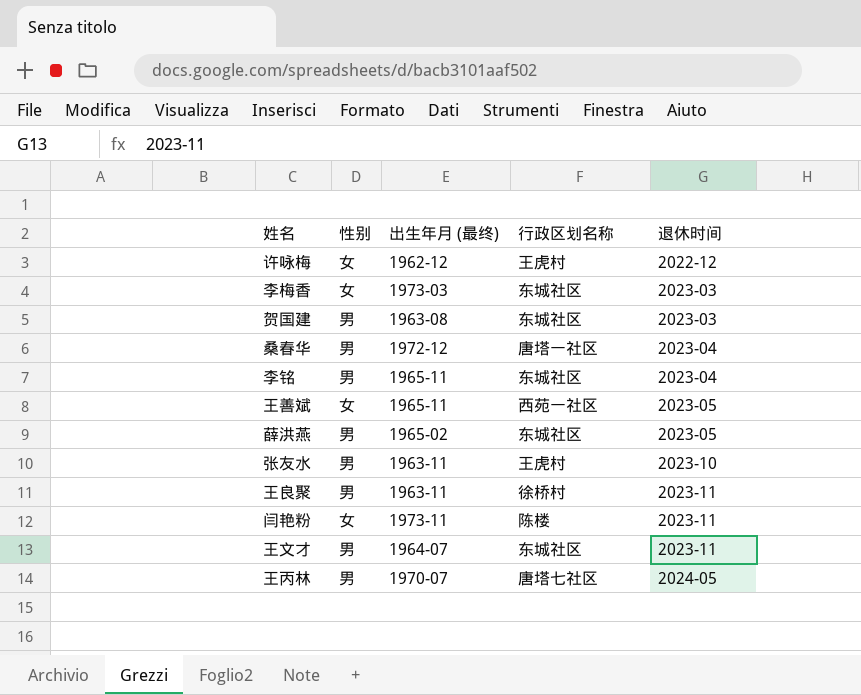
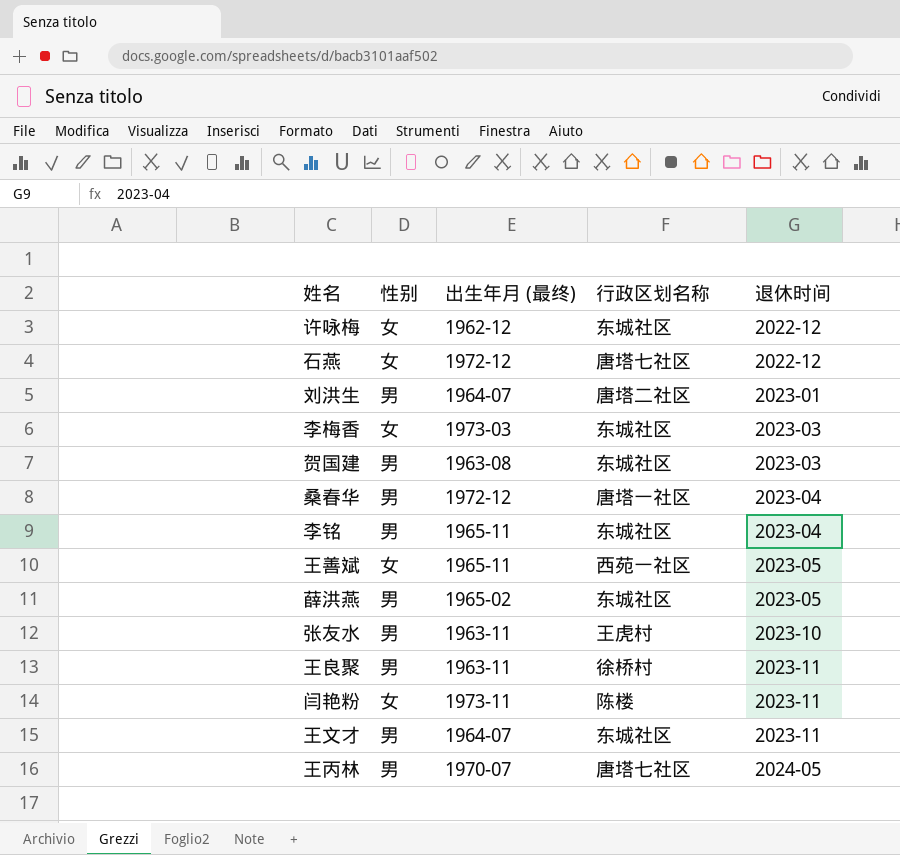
许咏梅 | 行政区划名称: 王虎村 -> 东城社区
row 石燕: none -> 女 | 1972-12 | 唐塔七社区 | 2022-12
row 刘洪生: none -> 男 | 1964-07 | 唐塔二社区 | 2023-01

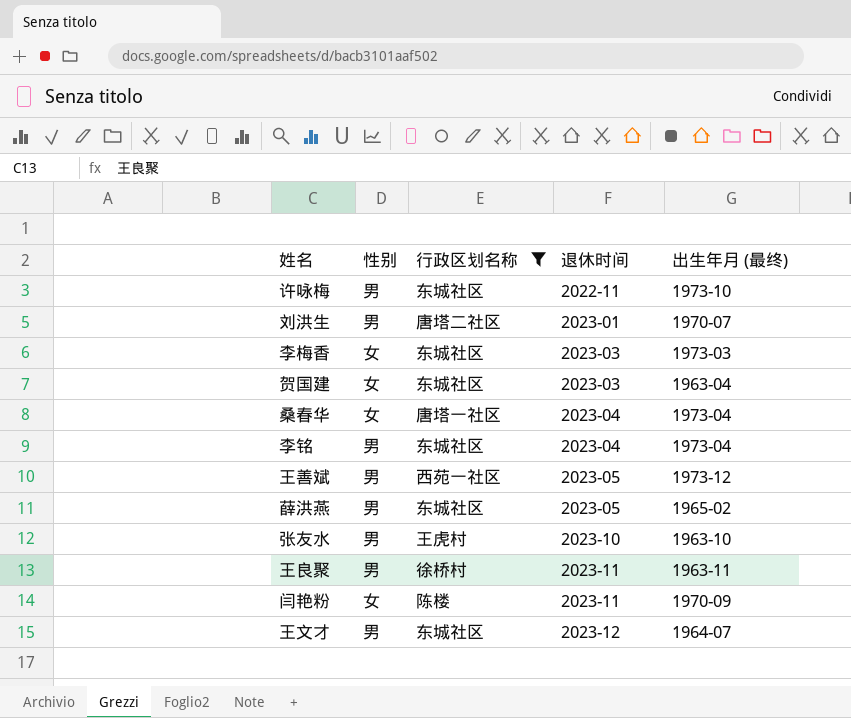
filter: none -> 行政区划名称 != 唐塔七社区
column 出生年月 (最终) | position: 3 -> 5
许咏梅 | 性别: 女 -> 男
许咏梅 | 退休时间: 2022-12 -> 2022-11
许咏梅 | 出生年月 (最终): 1962-12 -> 1973-10
刘洪生 | 出生年月 (最终): 1964-07 -> 1970-07
贺国建 | 性别: 男 -> 女
贺国建 | 出生年月 (最终): 1963-08 -> 1963-04
桑春华 | 性别: 男 -> 女
桑春华 | 出生年月 (最终): 1972-12 -> 1973-04
李铭 | 出生年月 (最终): 1965-11 -> 1973-04
王善斌 | 性别: 女 -> 男
王善斌 | 出生年月 (最终): 1965-11 -> 1973-12
张友水 | 出生年月 (最终): 1963-11 -> 1963-10
闫艳粉 | 出生年月 (最终): 1973-11 -> 1970-09
王文才 | 退休时间: 2023-11 -> 2023-12

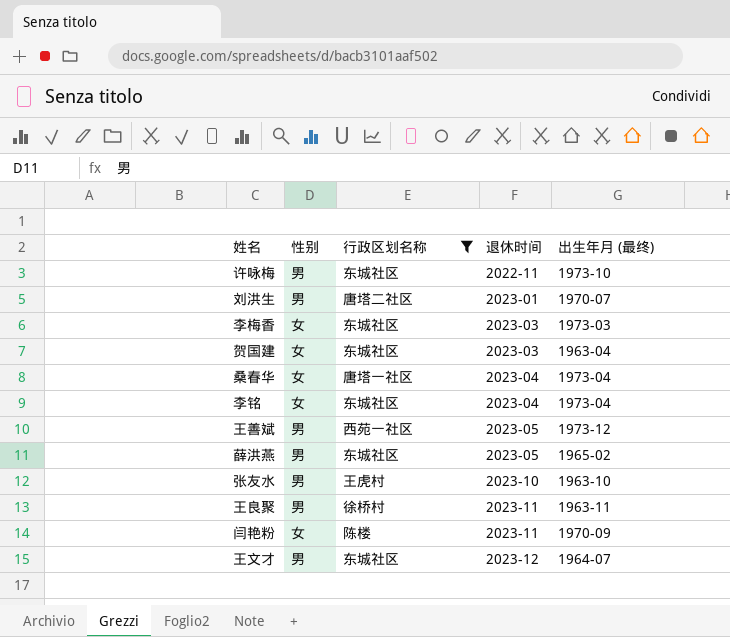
李铭 | 性别: 男 -> 女

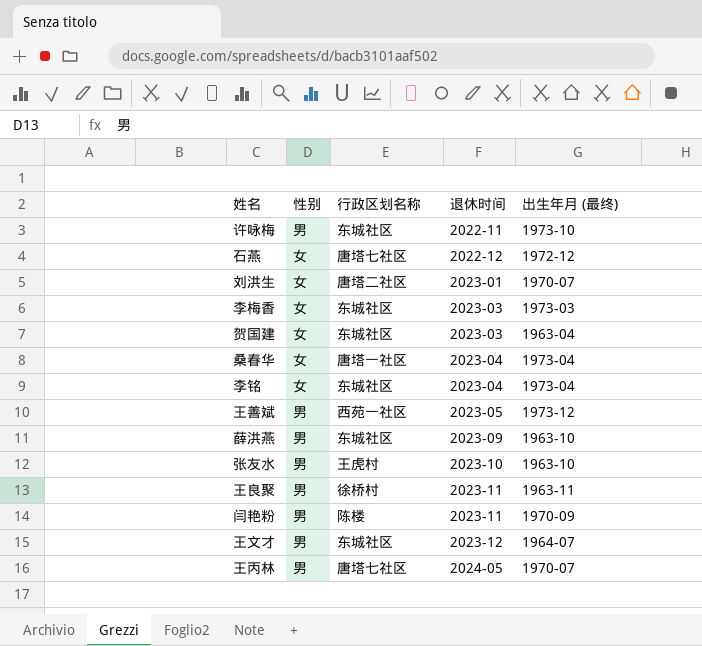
filter: 行政区划名称 != 唐塔七社区 -> none
刘洪生 | 性别: 男 -> 女
薛洪燕 | 退休时间: 2023-05 -> 2023-09
薛洪燕 | 出生年月 (最终): 1965-02 -> 1963-10
闫艳粉 | 性别: 女 -> 男

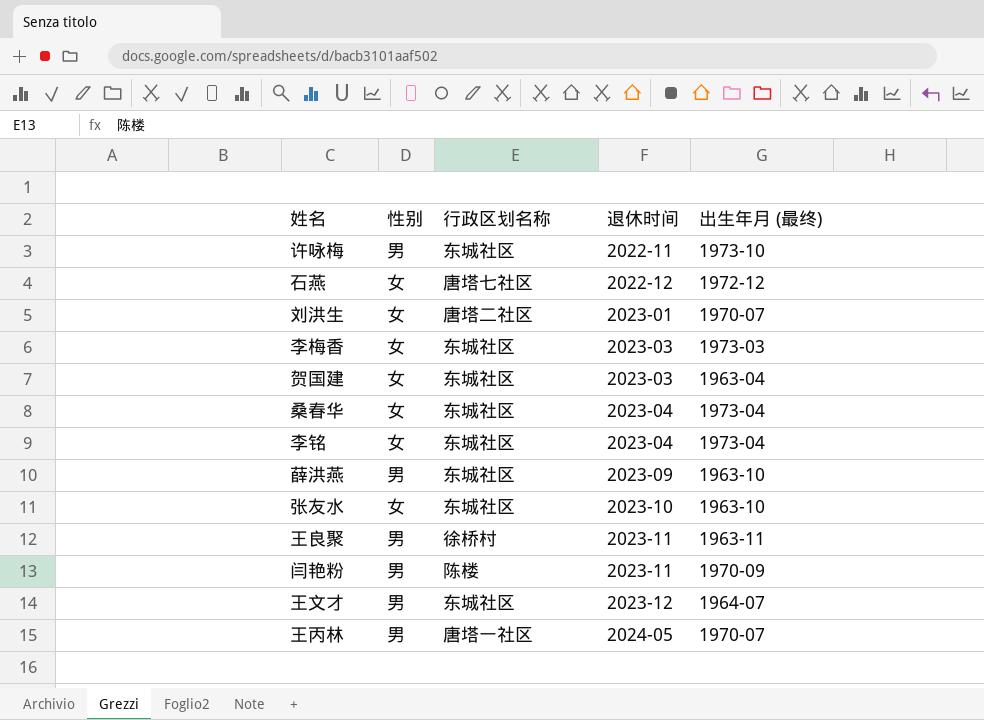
row 王善斌: 男 | 西苑一社区 | 2023-05 | 1973-12 -> none
桑春华 | 行政区划名称: 唐塔一社区 -> 东城社区
张友水 | 性别: 男 -> 女
张友水 | 行政区划名称: 王虎村 -> 东城社区
王丙林 | 行政区划名称: 唐塔七社区 -> 唐塔一社区

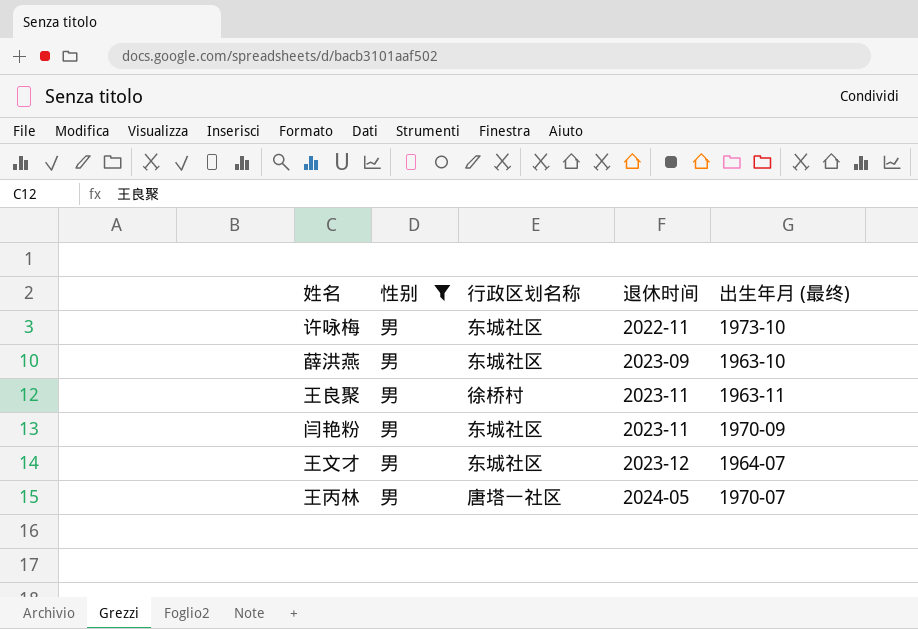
filter: none -> 性别 = 男
闫艳粉 | 行政区划名称: 陈楼 -> 东城社区

